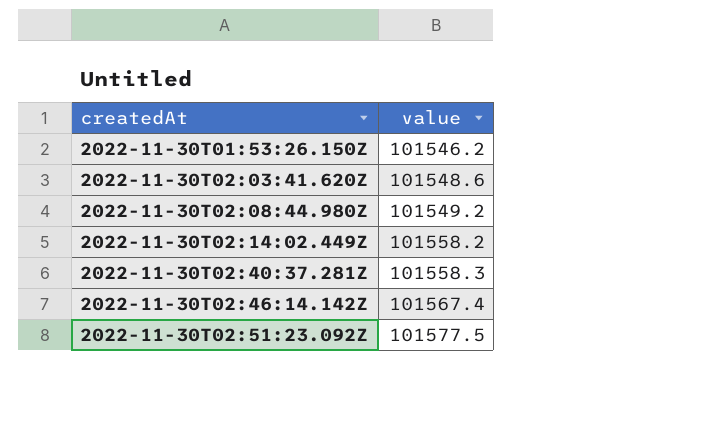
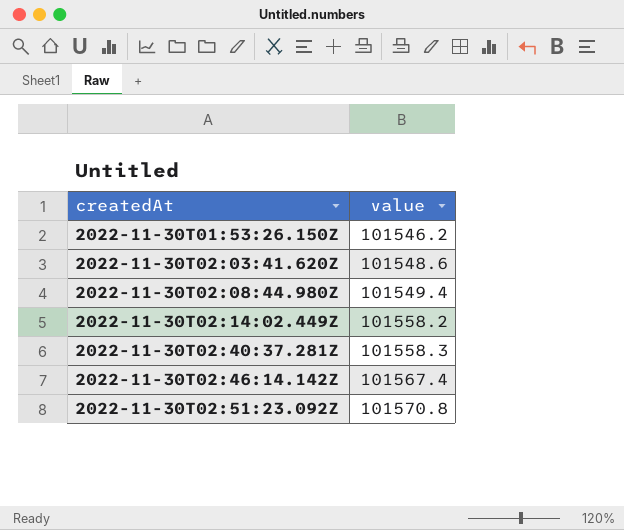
2022-11-30T02:08:44.980Z | value: 101549.2 -> 101549.4
2022-11-30T02:51:23.092Z | value: 101577.5 -> 101570.8

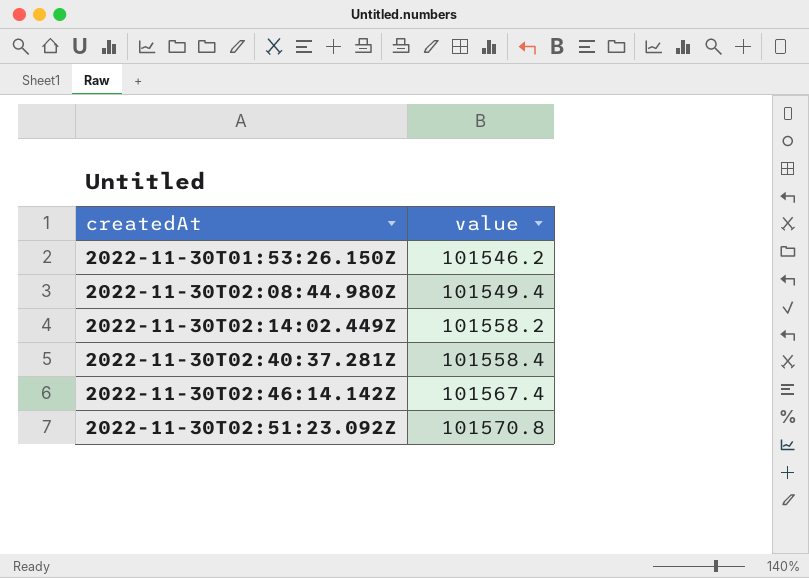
row 2022-11-30T02:03:41.620Z: 101548.6 -> none
2022-11-30T02:40:37.281Z | value: 101558.3 -> 101558.4

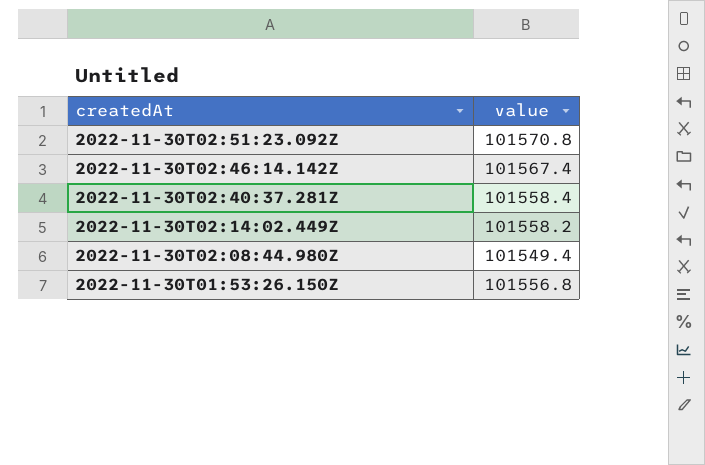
row order: createdAt ascending -> createdAt descending
2022-11-30T01:53:26.150Z | value: 101546.2 -> 101556.8

